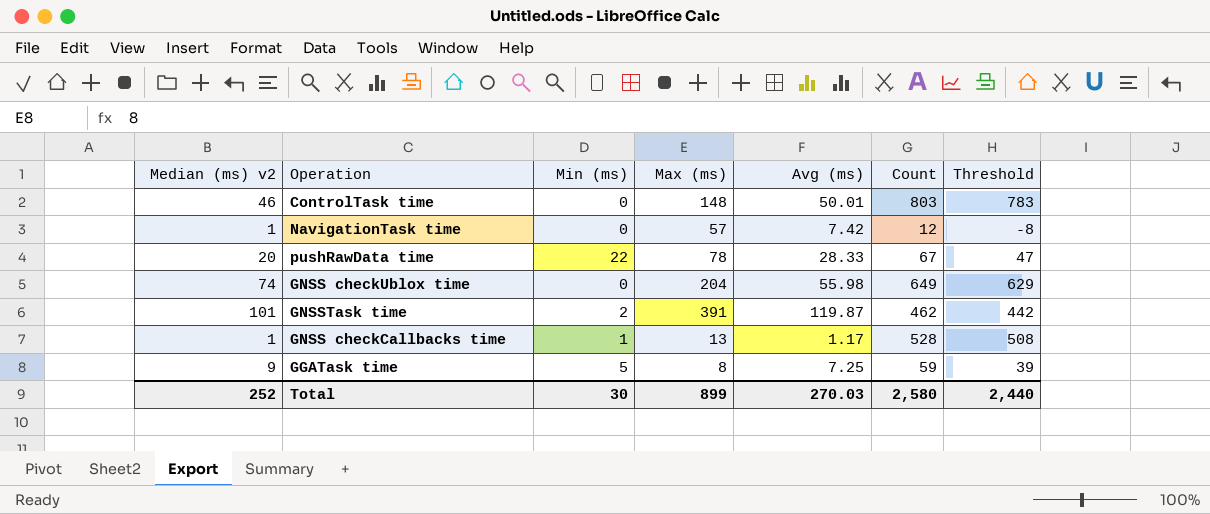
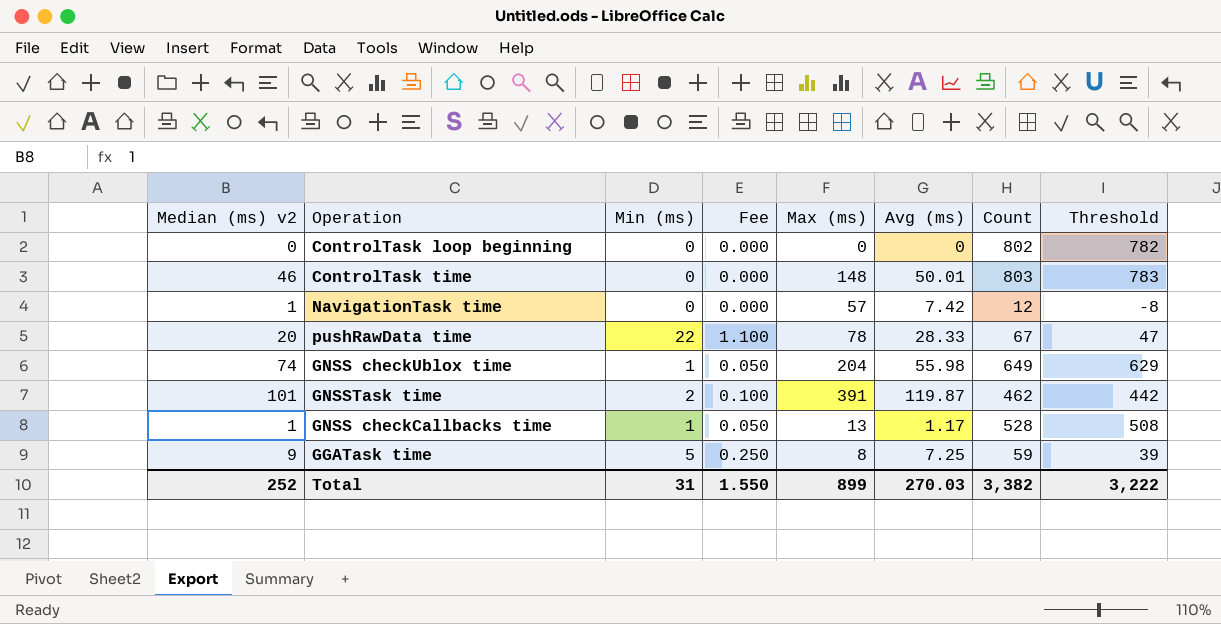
column Fee | formula: none -> [Min (ms)] * 0.05
row ControlTask loop beginning: none -> 0 | 0 | 0.000 | 0 | 0 | 802 | 782
GNSS checkUblox time | Min (ms): 0 -> 1
Total | Min (ms): 30 -> 31
Total | Count: 2,580 -> 3,382
Total | Threshold: 2,440 -> 3,222

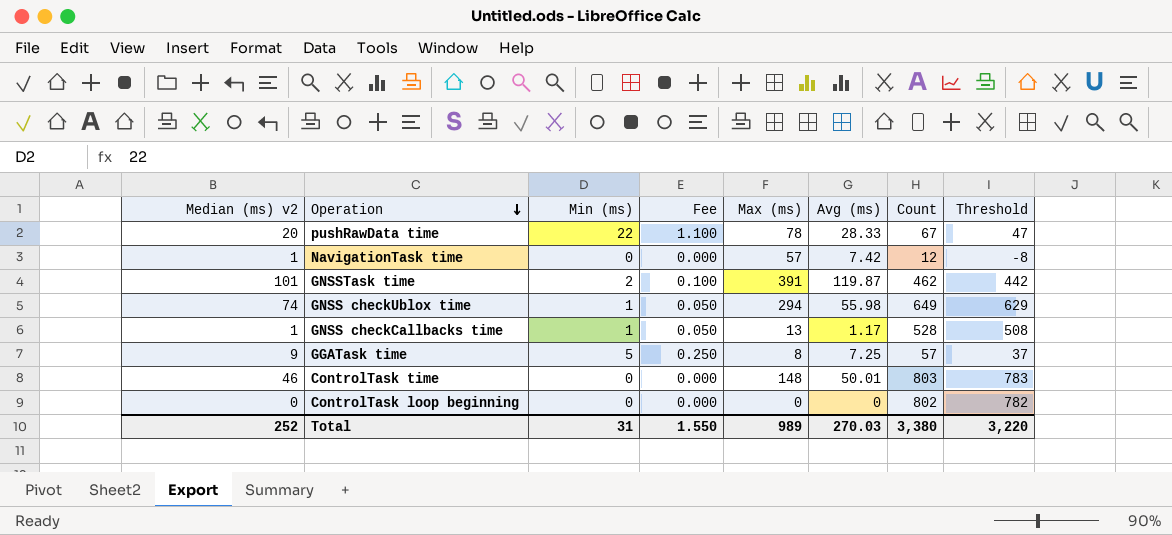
row order: none -> Operation descending
GNSS checkUblox time | Max (ms): 204 -> 294
GGATask time | Count: 59 -> 57
GGATask time | Threshold: 39 -> 37
Total | Max (ms): 899 -> 989
Total | Count: 3,382 -> 3,380
Total | Threshold: 3,222 -> 3,220

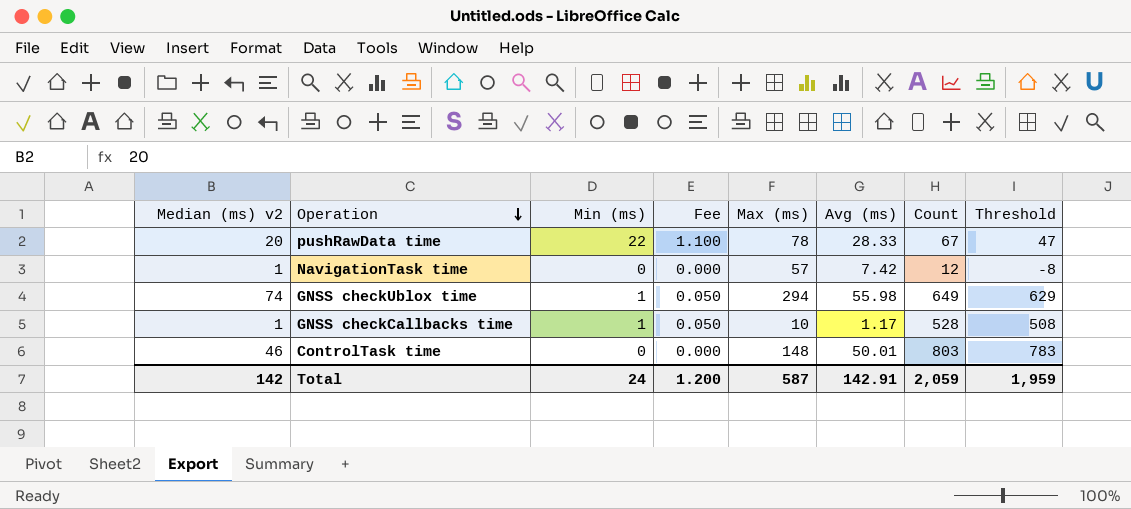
row GNSSTask time: 101 | 2 | 0.100 | 391 | 119.87 | 462 | 442 -> none
row GGATask time: 9 | 5 | 0.250 | 8 | 7.25 | 57 | 37 -> none
row ControlTask loop beginning: 0 | 0 | 0.000 | 0 | 0 | 802 | 782 -> none
GNSS checkCallbacks time | Max (ms): 13 -> 10
Total | Median (ms) v2: 252 -> 142
Total | Min (ms): 31 -> 24
Total | Fee: 1.550 -> 1.200
Total | Max (ms): 989 -> 587
Total | Avg (ms): 270.03 -> 142.91
Total | Count: 3,380 -> 2,059
Total | Threshold: 3,220 -> 1,959

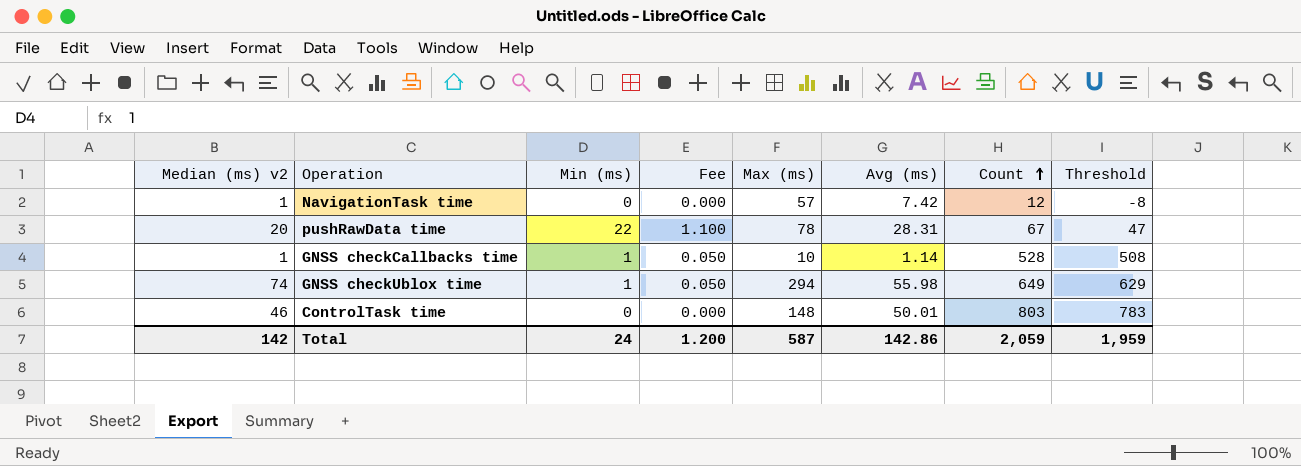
row order: Operation descending -> Count ascending
pushRawData time | Avg (ms): 28.33 -> 28.31
GNSS checkCallbacks time | Avg (ms): 1.17 -> 1.14
Total | Avg (ms): 142.91 -> 142.86

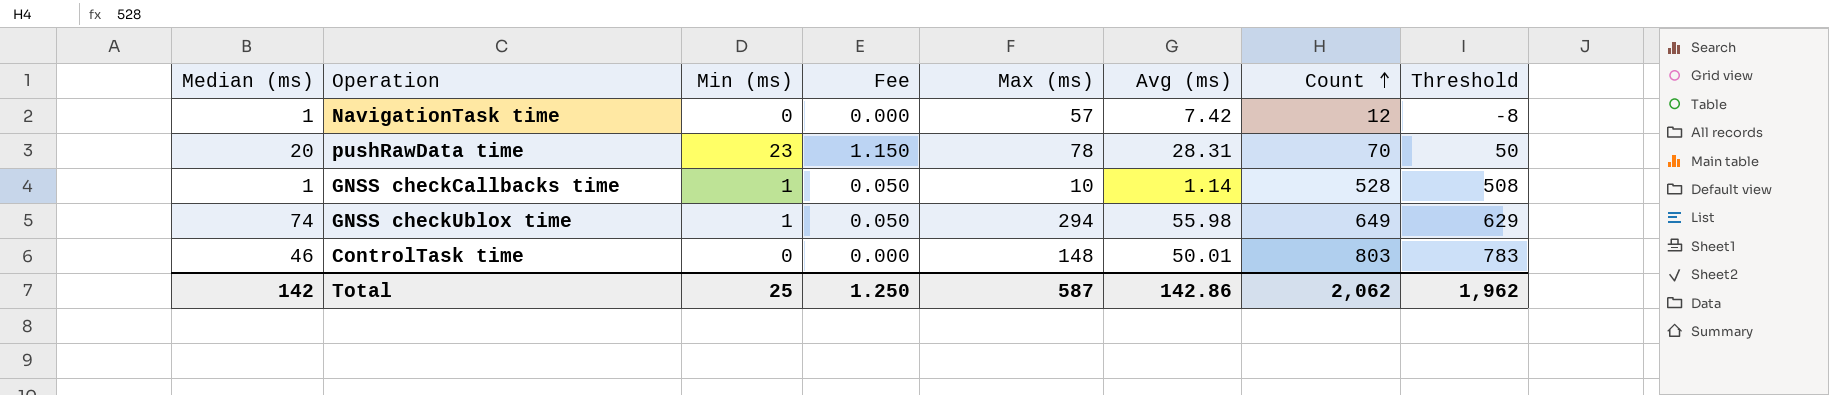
column name: Median (ms) v2 -> Median (ms)
pushRawData time | Min (ms): 22 -> 23
pushRawData time | Fee: 1.100 -> 1.150
pushRawData time | Count: 67 -> 70
pushRawData time | Threshold: 47 -> 50
Total | Min (ms): 24 -> 25
Total | Fee: 1.200 -> 1.250
Total | Count: 2,059 -> 2,062
Total | Threshold: 1,959 -> 1,962

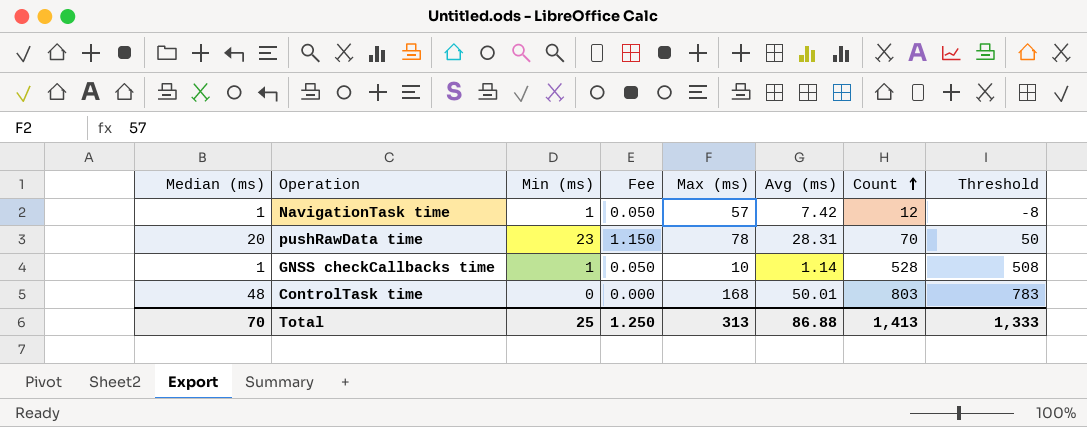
row GNSS checkUblox time: 74 | 1 | 0.050 | 294 | 55.98 | 649 | 629 -> none
NavigationTask time | Min (ms): 0 -> 1
NavigationTask time | Fee: 0.000 -> 0.050
ControlTask time | Median (ms): 46 -> 48
ControlTask time | Max (ms): 148 -> 168
Total | Median (ms): 142 -> 70
Total | Max (ms): 587 -> 313
Total | Avg (ms): 142.86 -> 86.88
Total | Count: 2,062 -> 1,413
Total | Threshold: 1,962 -> 1,333

